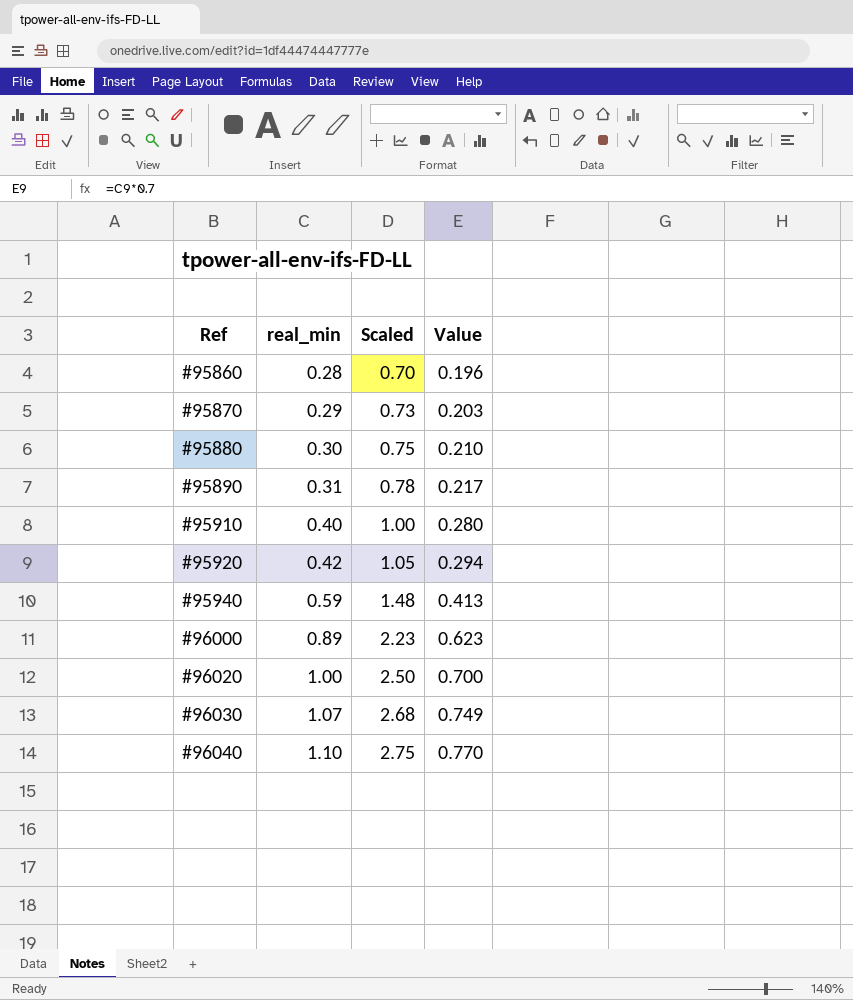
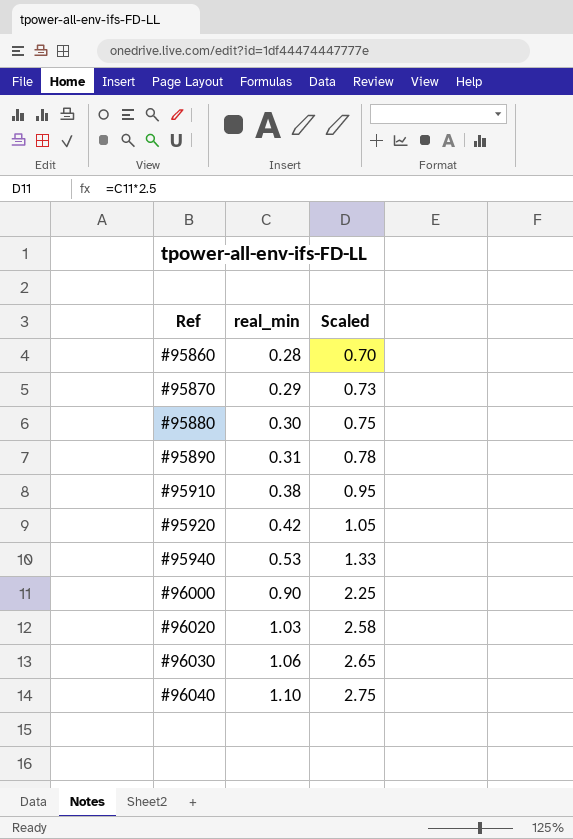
column Value | formula: [real_min] * 0.7 -> none
#95910 | real_min: 0.40 -> 0.38
#95910 | Scaled: 1.00 -> 0.95
#95940 | real_min: 0.59 -> 0.53
#95940 | Scaled: 1.48 -> 1.33
#96000 | real_min: 0.89 -> 0.90
#96000 | Scaled: 2.23 -> 2.25
#96020 | real_min: 1.00 -> 1.03
#96020 | Scaled: 2.50 -> 2.58
#96030 | real_min: 1.07 -> 1.06
#96030 | Scaled: 2.68 -> 2.65

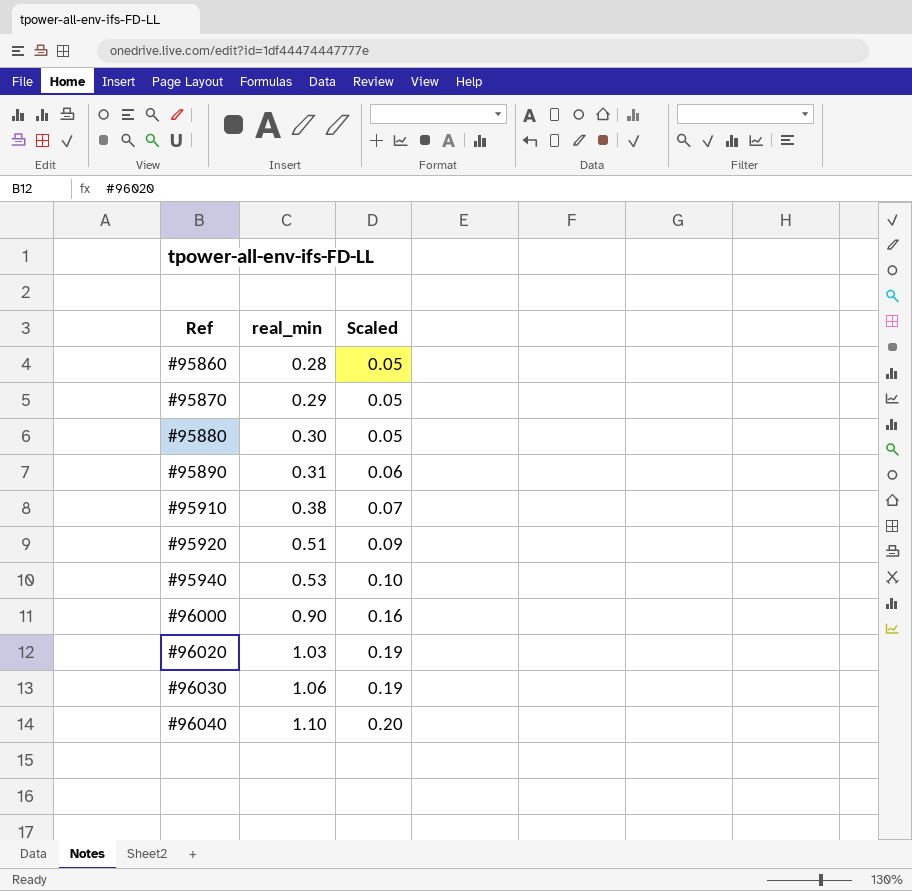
column Scaled | formula: [real_min] * 2.5 -> [real_min] * 0.18
#95920 | real_min: 0.42 -> 0.51

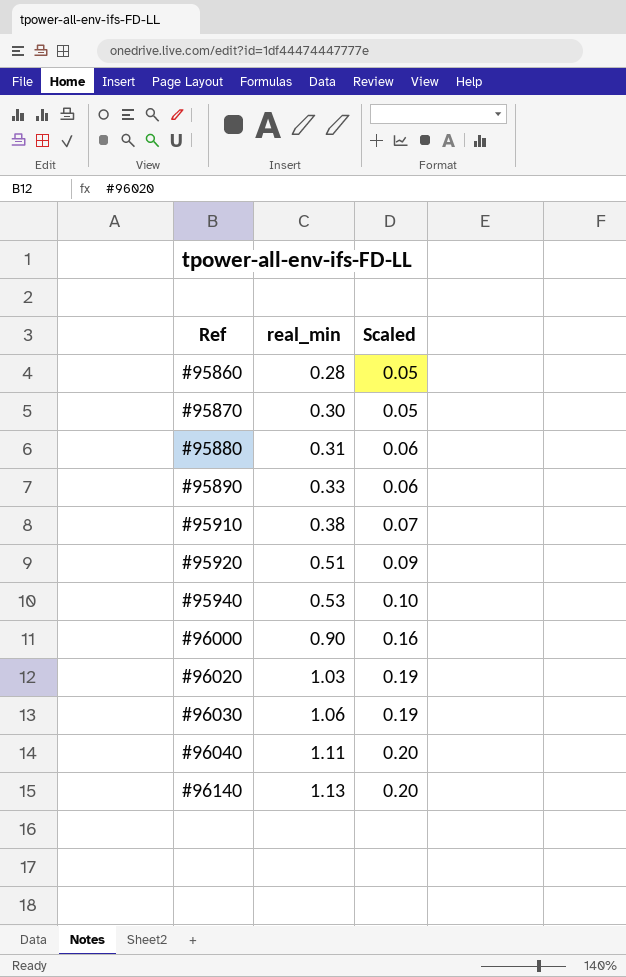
#95870 | real_min: 0.29 -> 0.30
#95880 | real_min: 0.30 -> 0.31
#95880 | Scaled: 0.05 -> 0.06
#95890 | real_min: 0.31 -> 0.33
#96040 | real_min: 1.10 -> 1.11
row #96140: none -> 1.13 | 0.20

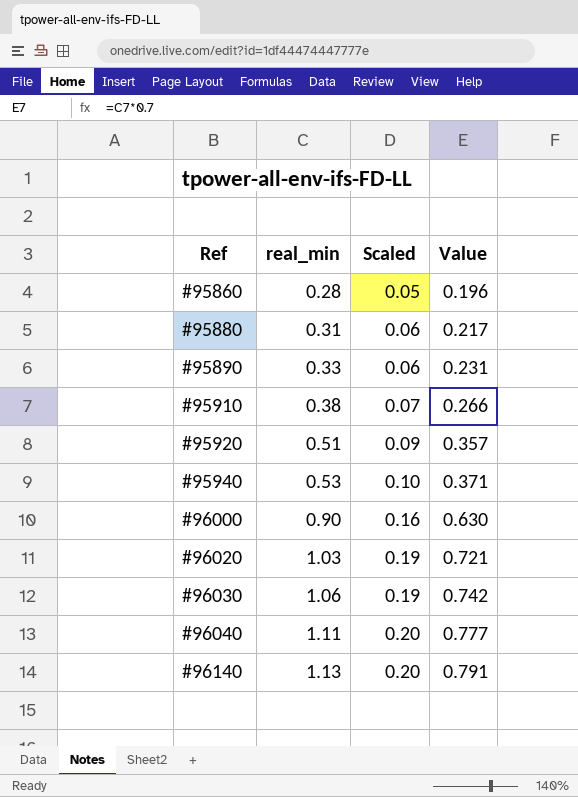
column Value | formula: none -> [real_min] * 0.7
row #95870: 0.30 | 0.05 -> none

